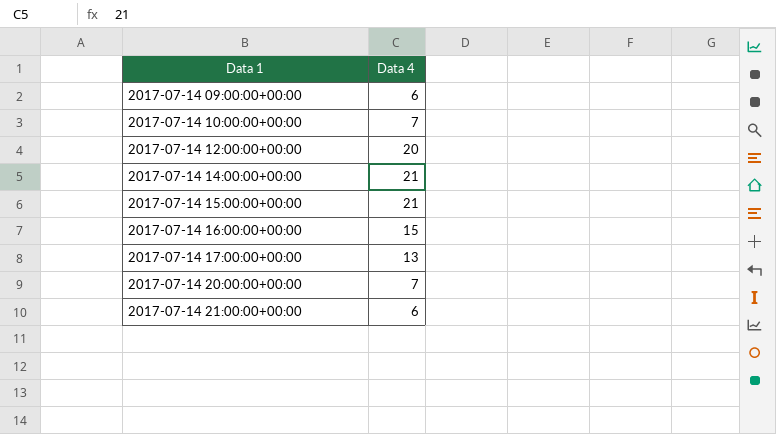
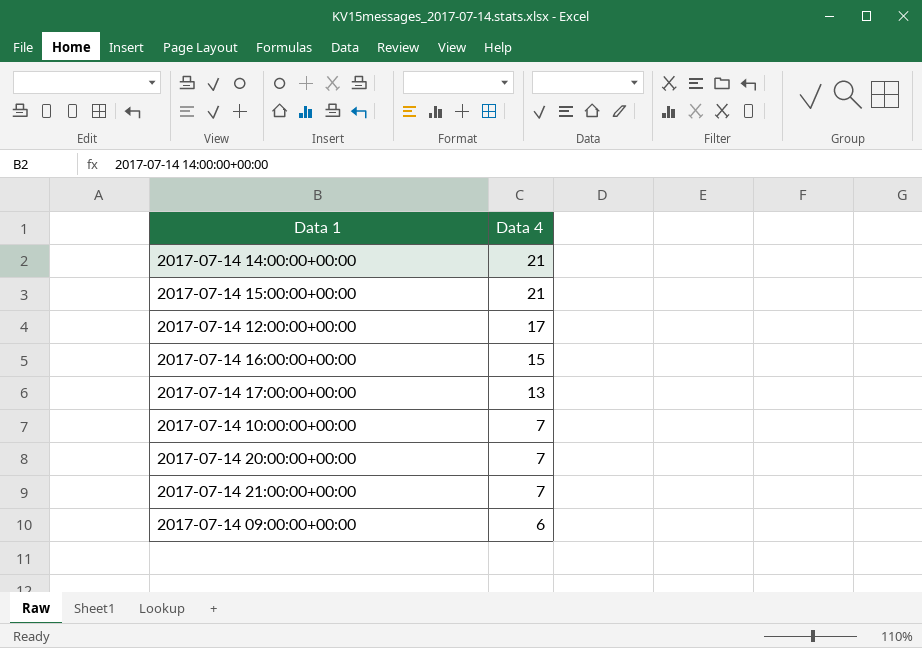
row order: Data 1 ascending -> Data 4 descending
2017-07-14 12:00:00+00:00 | Data 4: 20 -> 17
2017-07-14 21:00:00+00:00 | Data 4: 6 -> 7

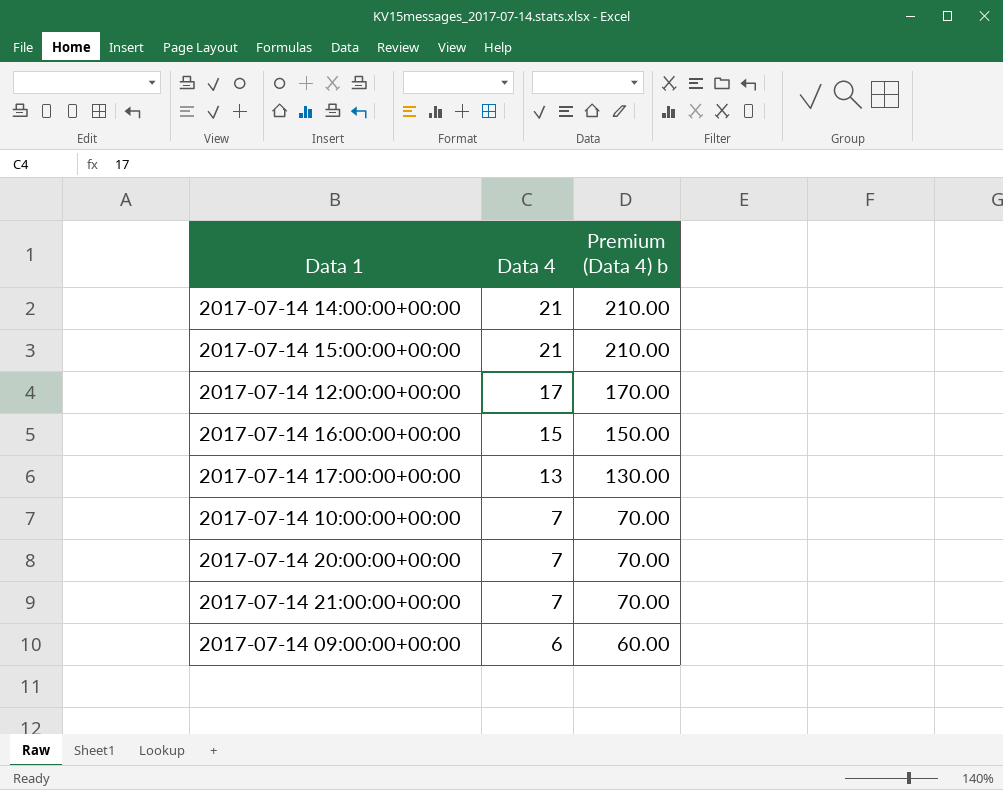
column Premium (Data 4) b | formula: none -> [Data 4] * 10

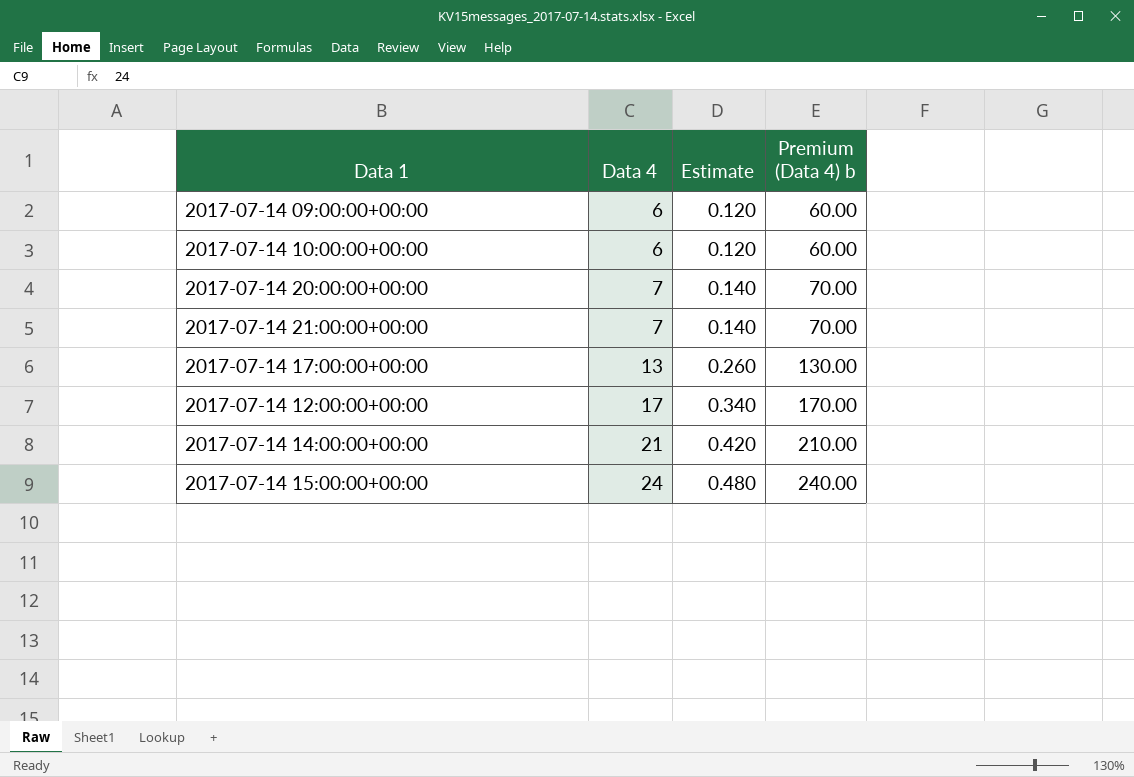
row order: Data 4 descending -> Data 4 ascending
column Estimate | formula: none -> [Data 4] * 0.02
row 2017-07-14 16:00:00+00:00: 15 | 150.00 -> none
2017-07-14 10:00:00+00:00 | Data 4: 7 -> 6
2017-07-14 10:00:00+00:00 | Premium (Data 4) b: 70.00 -> 60.00
2017-07-14 15:00:00+00:00 | Data 4: 21 -> 24
2017-07-14 15:00:00+00:00 | Premium (Data 4) b: 210.00 -> 240.00

